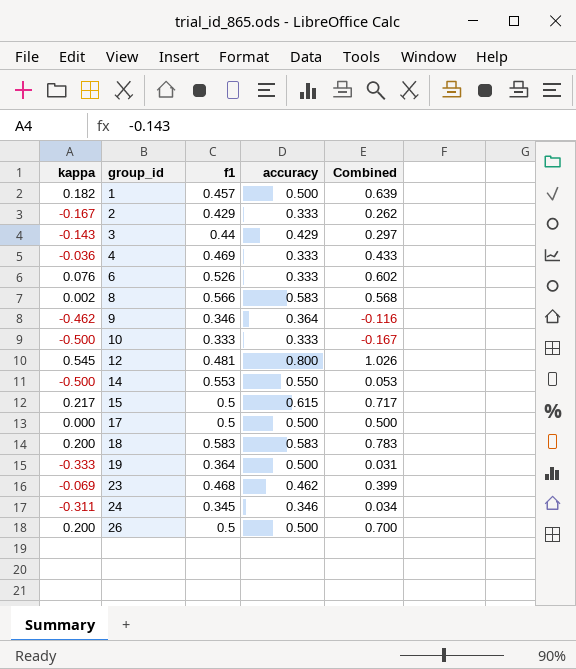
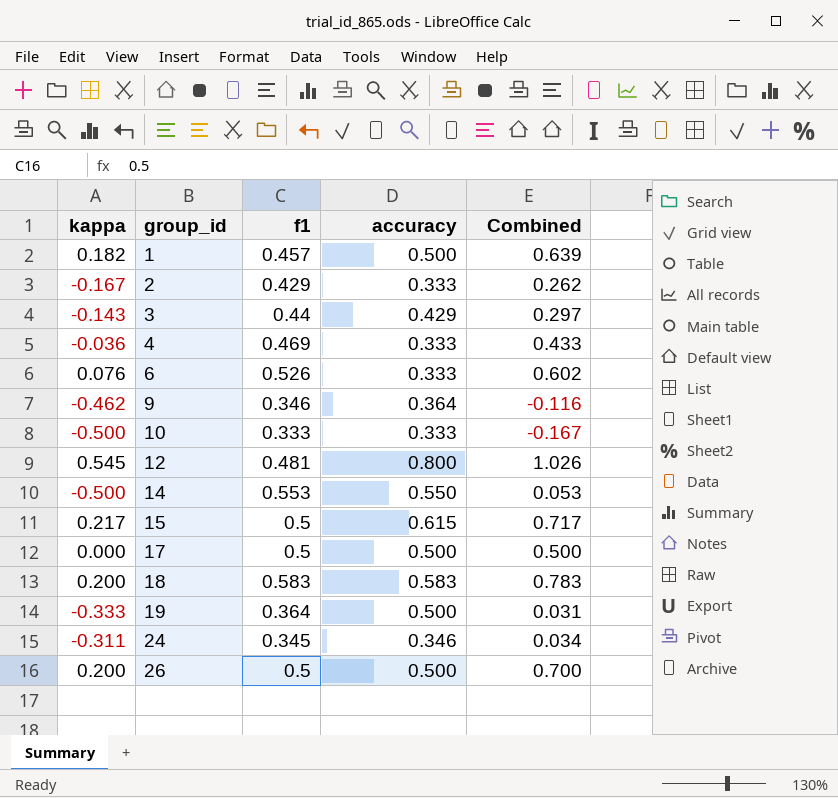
row 8: 0.002 | 0.566 | 0.583 | 0.568 -> none
row 23: -0.069 | 0.468 | 0.462 | 0.399 -> none

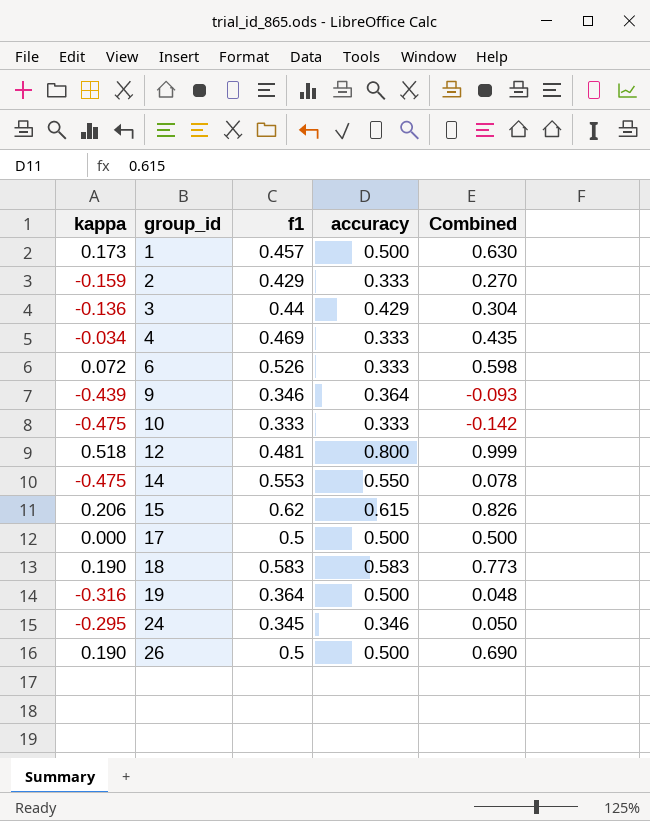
1 | kappa: 0.182 -> 0.173
1 | Combined: 0.639 -> 0.630
2 | kappa: -0.167 -> -0.159
2 | Combined: 0.262 -> 0.270
3 | kappa: -0.143 -> -0.136
3 | Combined: 0.297 -> 0.304
4 | kappa: -0.036 -> -0.034
4 | Combined: 0.433 -> 0.435
6 | kappa: 0.076 -> 0.072
6 | Combined: 0.602 -> 0.598
9 | kappa: -0.462 -> -0.439
9 | Combined: -0.116 -> -0.093
10 | kappa: -0.500 -> -0.475
10 | Combined: -0.167 -> -0.142
12 | kappa: 0.545 -> 0.518
12 | Combined: 1.026 -> 0.999
14 | kappa: -0.500 -> -0.475
14 | Combined: 0.053 -> 0.078
15 | kappa: 0.217 -> 0.206
15 | f1: 0.5 -> 0.62
15 | Combined: 0.717 -> 0.826
18 | kappa: 0.200 -> 0.190
18 | Combined: 0.783 -> 0.773
19 | kappa: -0.333 -> -0.316
19 | Combined: 0.031 -> 0.048
24 | kappa: -0.311 -> -0.295
24 | Combined: 0.034 -> 0.050
26 | kappa: 0.200 -> 0.190
26 | Combined: 0.700 -> 0.690

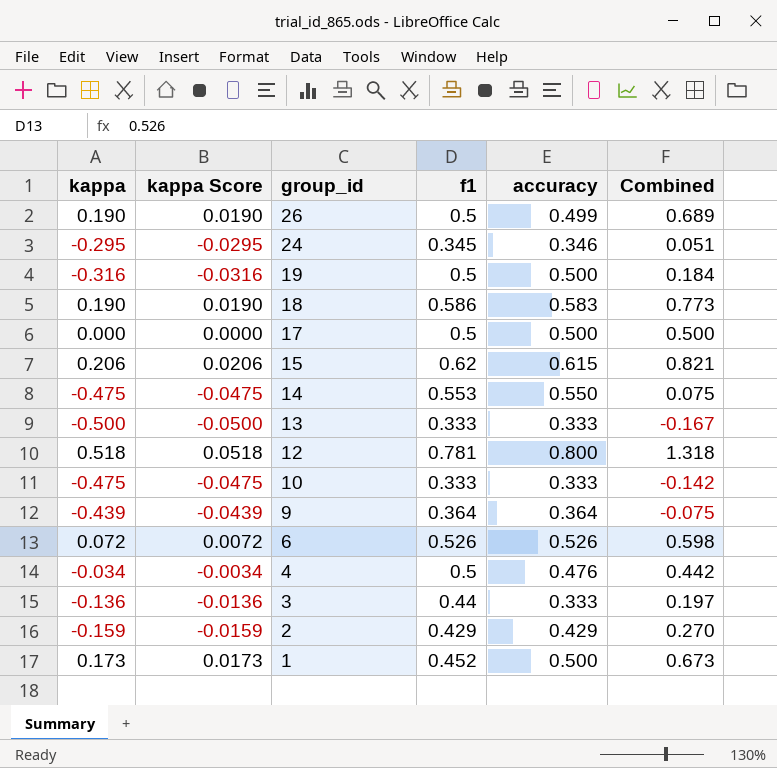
row order: group_id ascending -> group_id descending
column kappa Score | formula: none -> [kappa] * 0.1
column Combined | formula: [kappa] + [f1] -> [kappa] + [accuracy]
26 | accuracy: 0.500 -> 0.499
19 | f1: 0.364 -> 0.5
18 | f1: 0.583 -> 0.586
row 13: none -> -0.500 | -0.0500 | 0.333 | 0.333 | -0.167
12 | f1: 0.481 -> 0.781
9 | f1: 0.346 -> 0.364
6 | accuracy: 0.333 -> 0.526
4 | f1: 0.469 -> 0.5
4 | accuracy: 0.333 -> 0.476
3 | accuracy: 0.429 -> 0.333
2 | accuracy: 0.333 -> 0.429
1 | f1: 0.457 -> 0.452

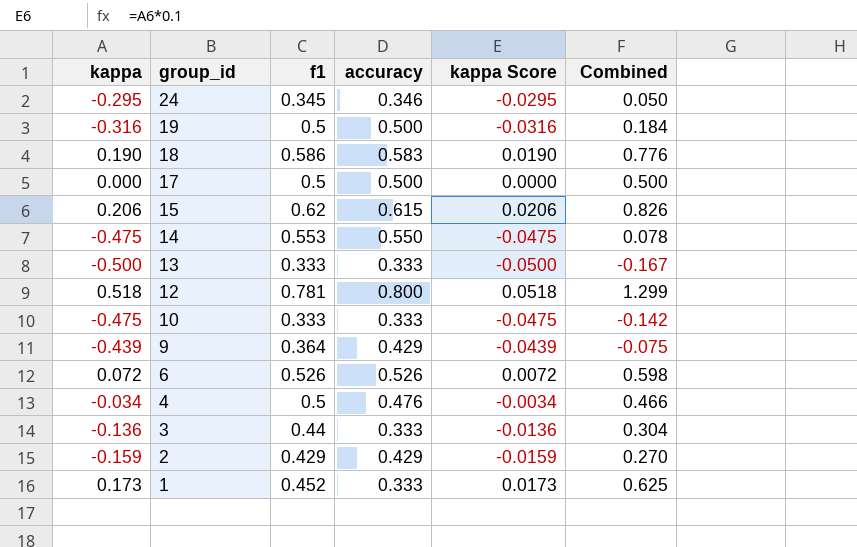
column kappa Score | position: 2 -> 5
column Combined | formula: [kappa] + [accuracy] -> [kappa] + [f1]
row 26: 0.190 | 0.0190 | 0.5 | 0.499 | 0.689 -> none
9 | accuracy: 0.364 -> 0.429
1 | accuracy: 0.500 -> 0.333

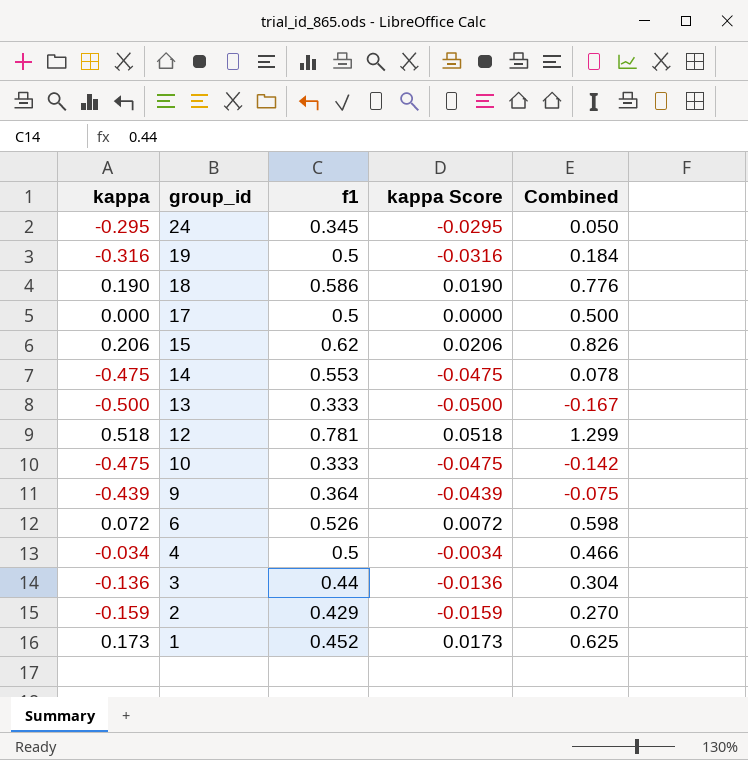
column accuracy | position: 4 -> none

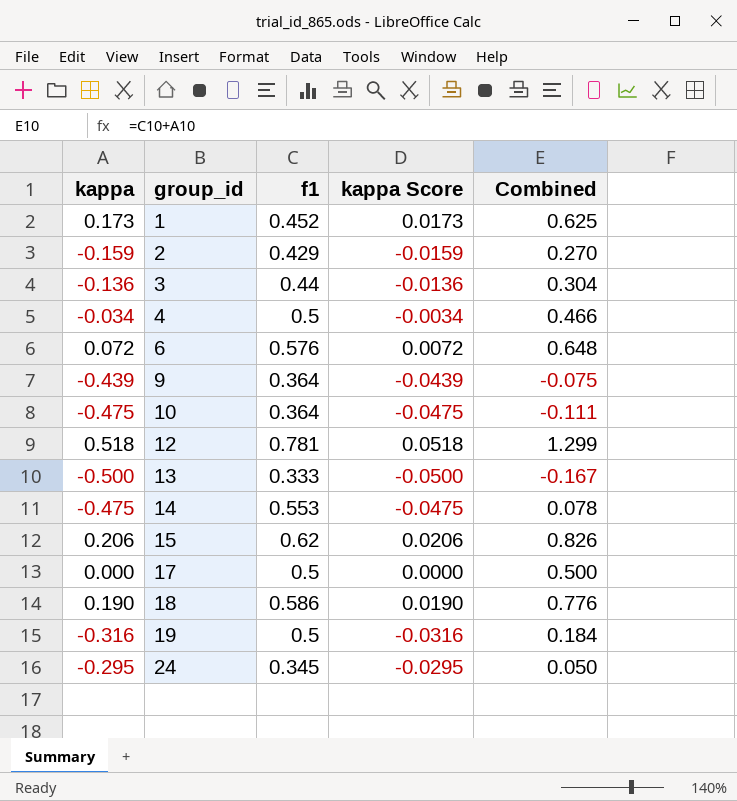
row order: group_id descending -> group_id ascending
6 | f1: 0.526 -> 0.576
6 | Combined: 0.598 -> 0.648
10 | f1: 0.333 -> 0.364
10 | Combined: -0.142 -> -0.111

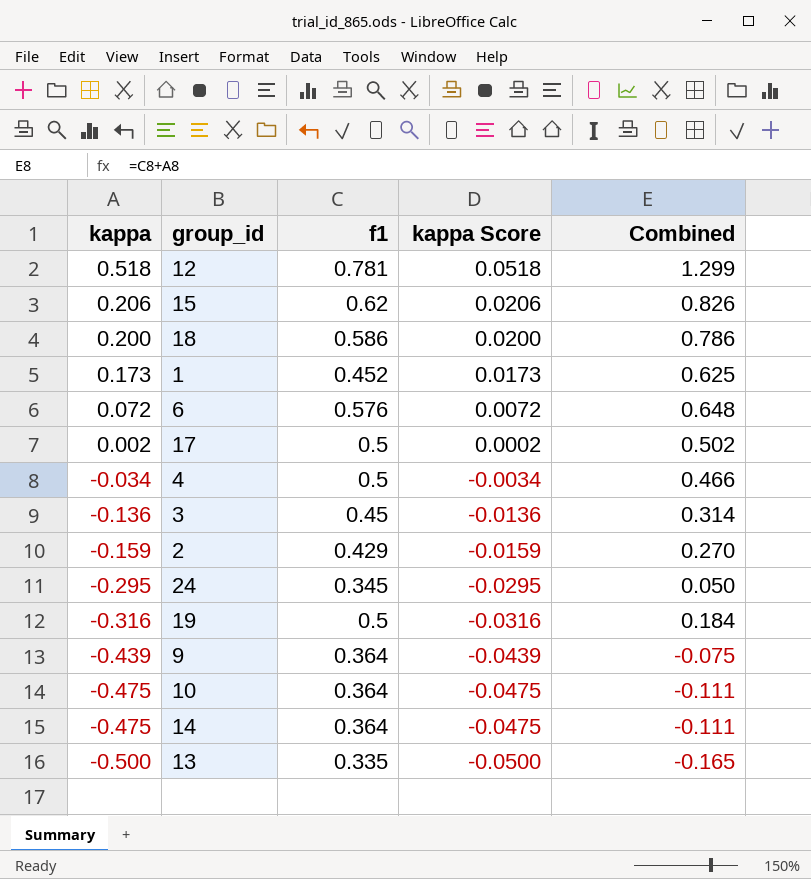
row order: group_id ascending -> kappa descending
18 | kappa: 0.190 -> 0.200
18 | kappa Score: 0.0190 -> 0.0200
18 | Combined: 0.776 -> 0.786
17 | kappa: 0.000 -> 0.002
17 | kappa Score: 0.0000 -> 0.0002
17 | Combined: 0.500 -> 0.502
3 | f1: 0.44 -> 0.45
3 | Combined: 0.304 -> 0.314
14 | f1: 0.553 -> 0.364
14 | Combined: 0.078 -> -0.111
13 | f1: 0.333 -> 0.335
13 | Combined: -0.167 -> -0.165

